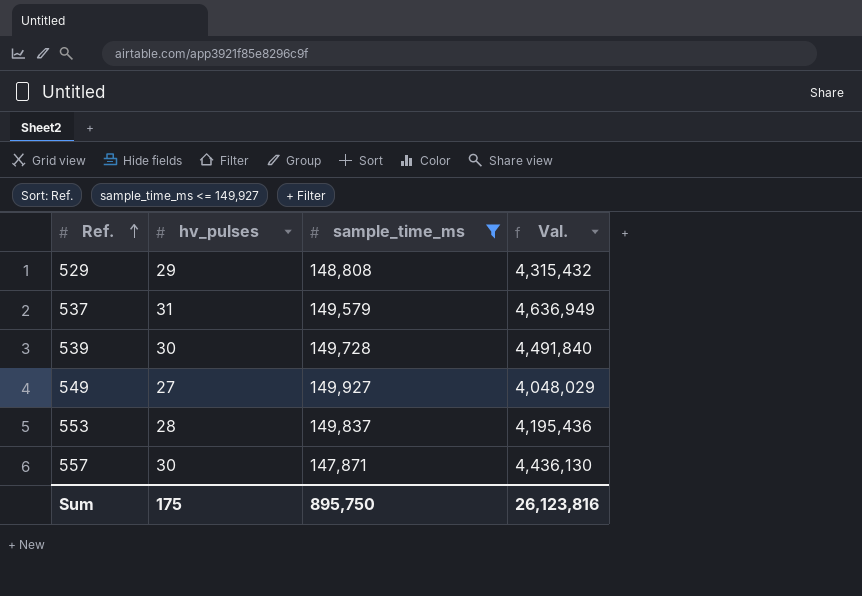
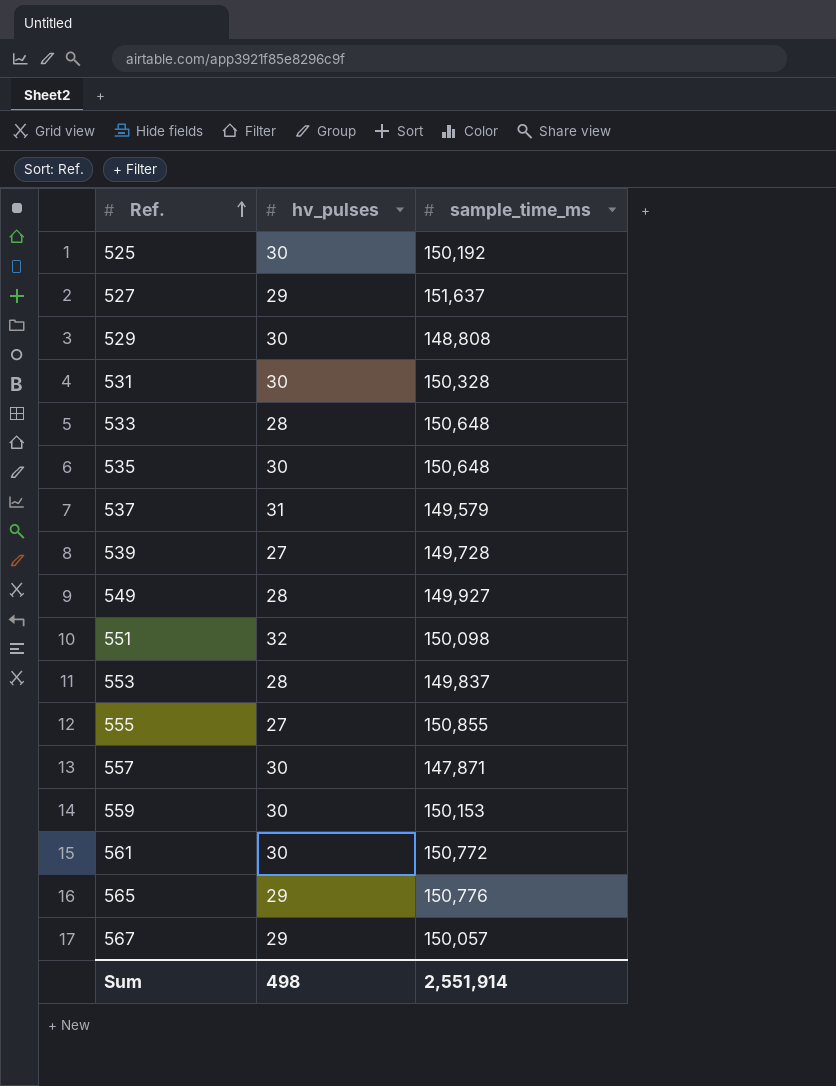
filter: sample_time_ms <= 149,927 -> none
column Val. | formula: [hv_pulses] * [sample_time_ms] -> none
529 | hv_pulses: 29 -> 30
539 | hv_pulses: 30 -> 27
549 | hv_pulses: 27 -> 28
Sum | hv_pulses: 175 -> 498
Sum | sample_time_ms: 895,750 -> 2,551,914

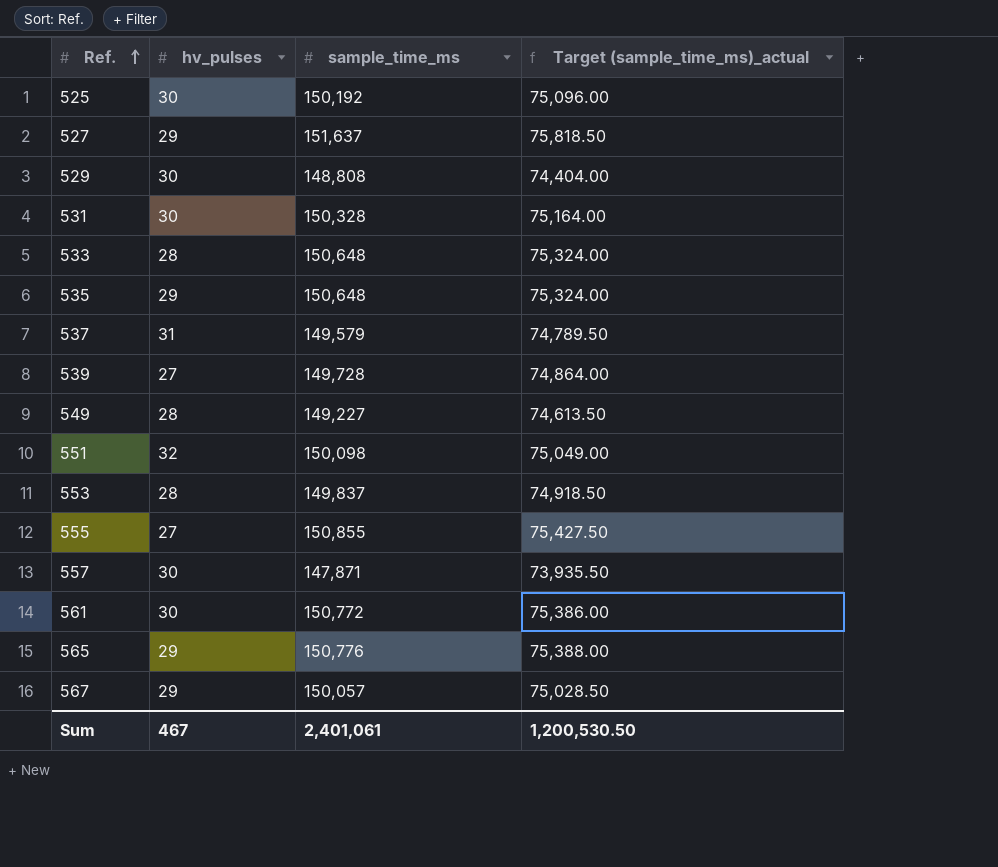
column Target (sample_time_ms)_actual | formula: none -> [sample_time_ms] * 0.5
row 559: 30 | 150,153 -> none
535 | hv_pulses: 30 -> 29
549 | sample_time_ms: 149,927 -> 149,227
Sum | hv_pulses: 498 -> 467
Sum | sample_time_ms: 2,551,914 -> 2,401,061

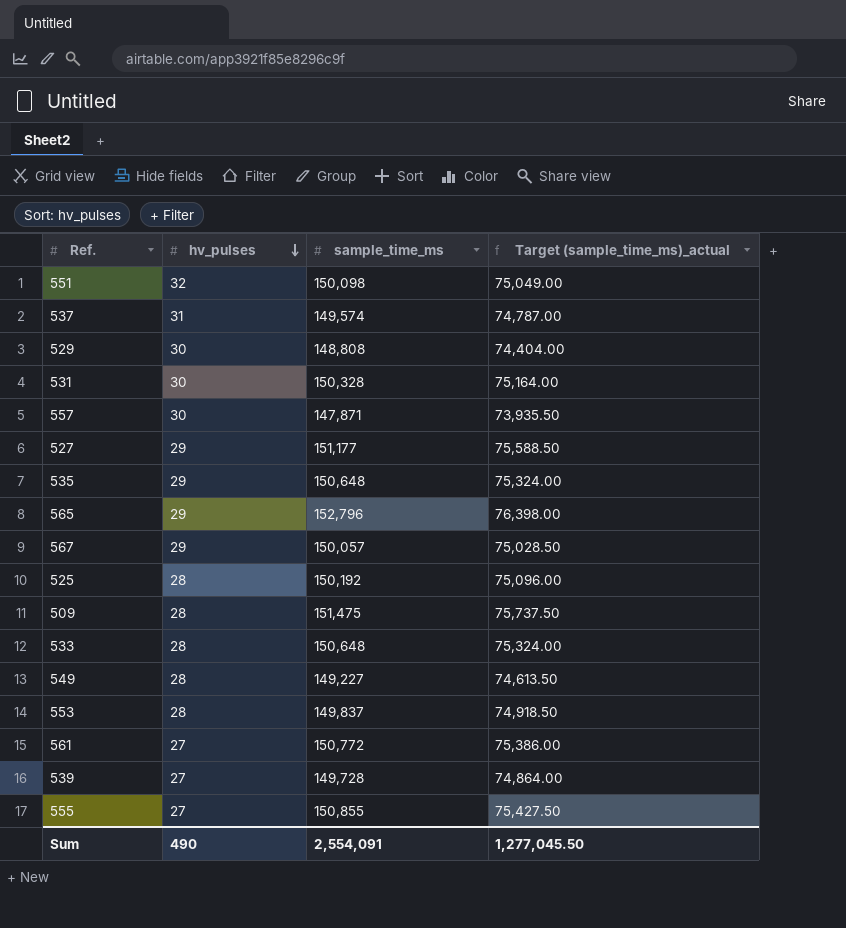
row order: Ref. ascending -> hv_pulses descending
537 | sample_time_ms: 149,579 -> 149,574
537 | Target (sample_time_ms)_actual: 74,789.50 -> 74,787.00
527 | sample_time_ms: 151,637 -> 151,177
527 | Target (sample_time_ms)_actual: 75,818.50 -> 75,588.50
565 | sample_time_ms: 150,776 -> 152,796
565 | Target (sample_time_ms)_actual: 75,388.00 -> 76,398.00
525 | hv_pulses: 30 -> 28
row 509: none -> 28 | 151,475 | 75,737.50
561 | hv_pulses: 30 -> 27
Sum | hv_pulses: 467 -> 490
Sum | sample_time_ms: 2,401,061 -> 2,554,091
Sum | Target (sample_time_ms)_actual: 1,200,530.50 -> 1,277,045.50

